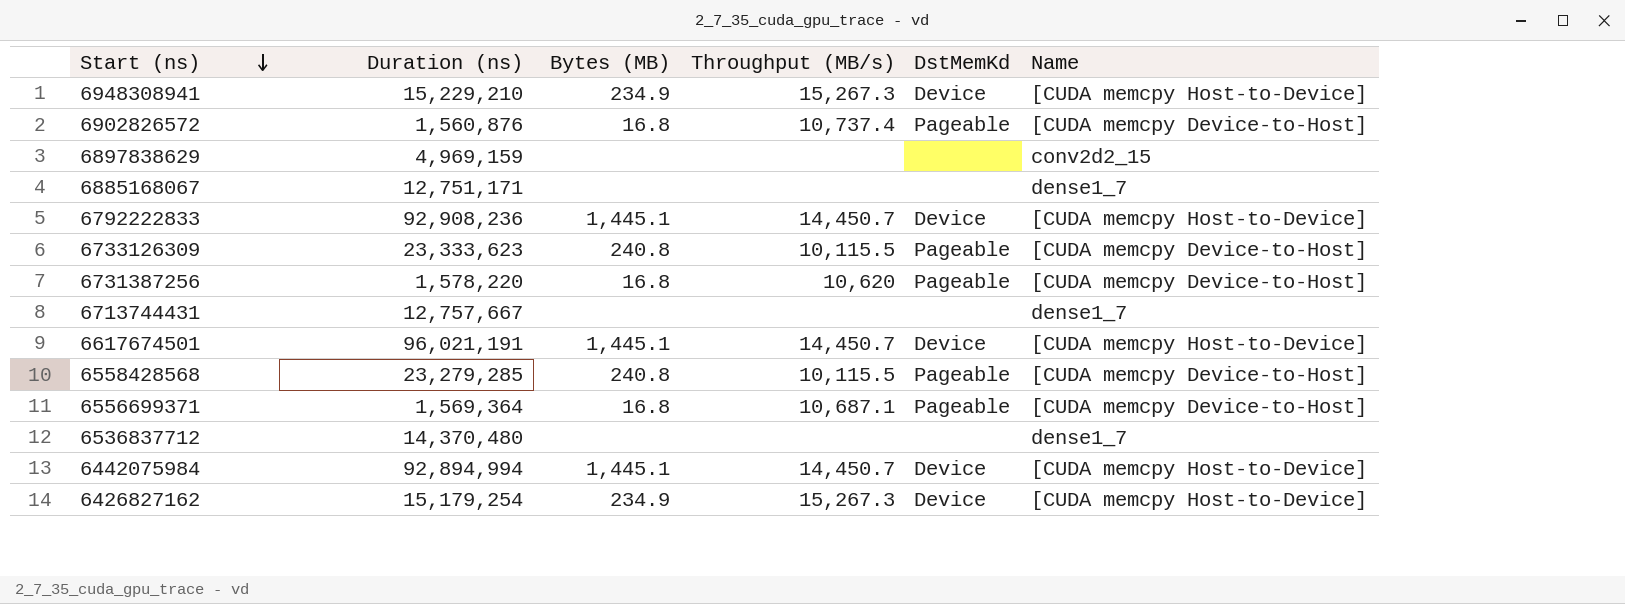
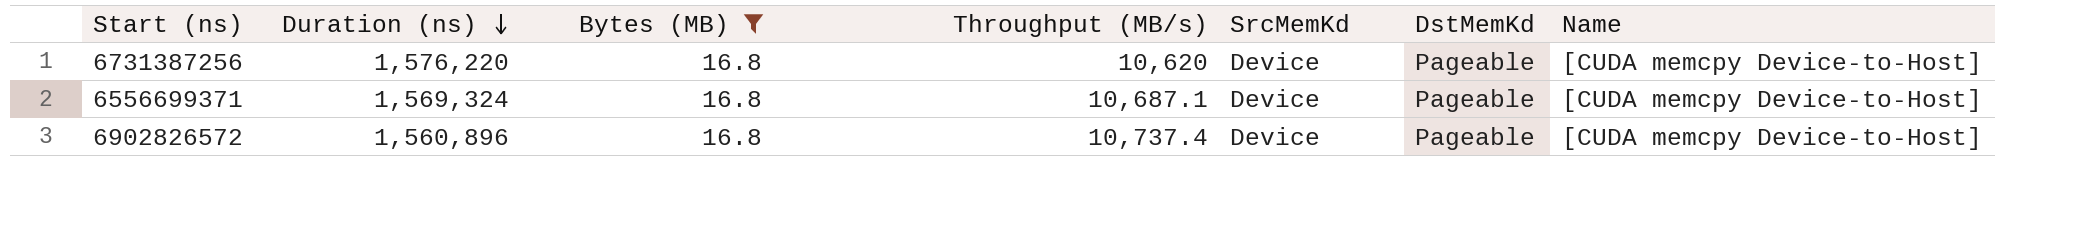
filter: none -> Bytes (MB) = 16.8
row order: Start (ns) descending -> Duration (ns) descending
column SrcMemKd | position: none -> 5
6731387256 | Duration (ns): 1,578,220 -> 1,576,220
6556699371 | Duration (ns): 1,569,364 -> 1,569,324
6902826572 | Duration (ns): 1,560,876 -> 1,560,896

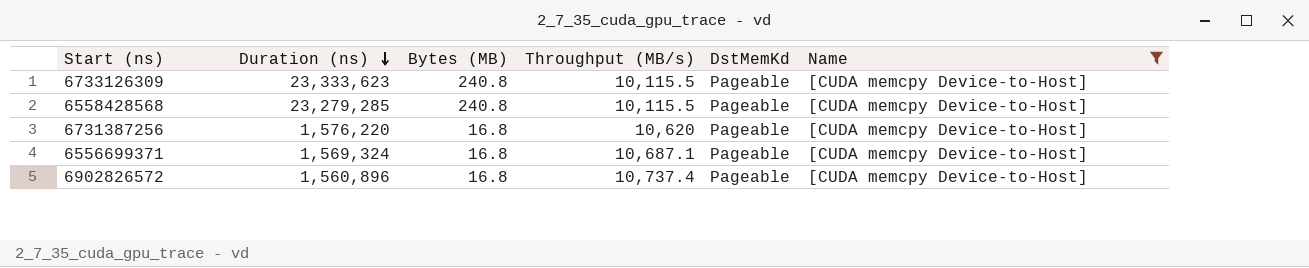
filter: Bytes (MB) = 16.8 -> Name = [CUDA memcpy Device-to-Host]
column SrcMemKd | position: 5 -> none

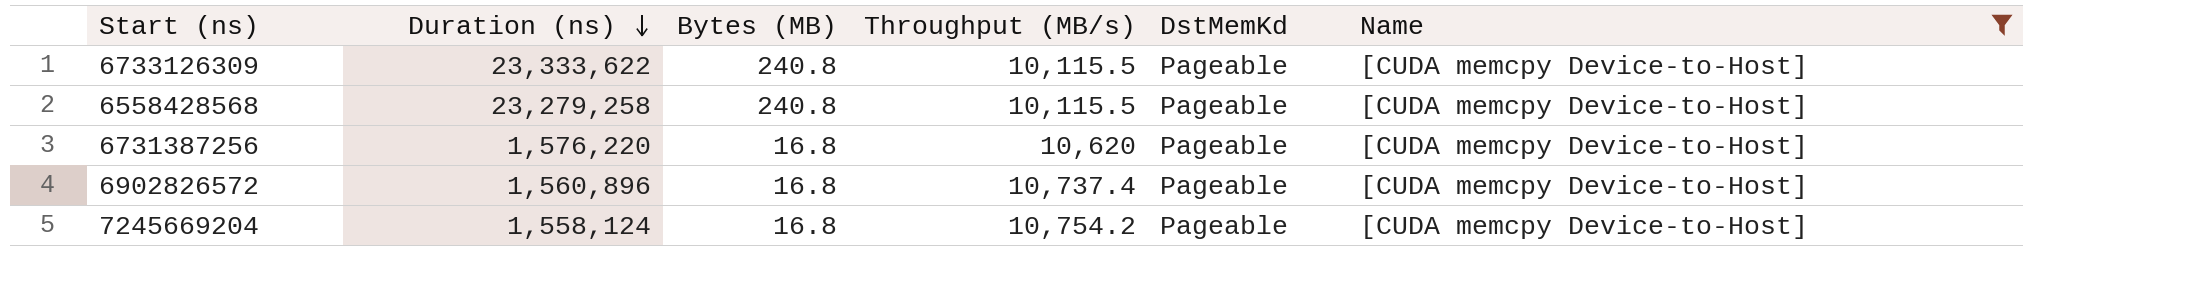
row 6556699371: 1,569,324 | 16.8 | 10,687.1 | Pageable | [CUDA memcpy Device-to-Host] -> none
6733126309 | Duration (ns): 23,333,623 -> 23,333,622
6558428568 | Duration (ns): 23,279,285 -> 23,279,258
row 7245669204: none -> 1,558,124 | 16.8 | 10,754.2 | Pageable | [CUDA memcpy Device-to-Host]

